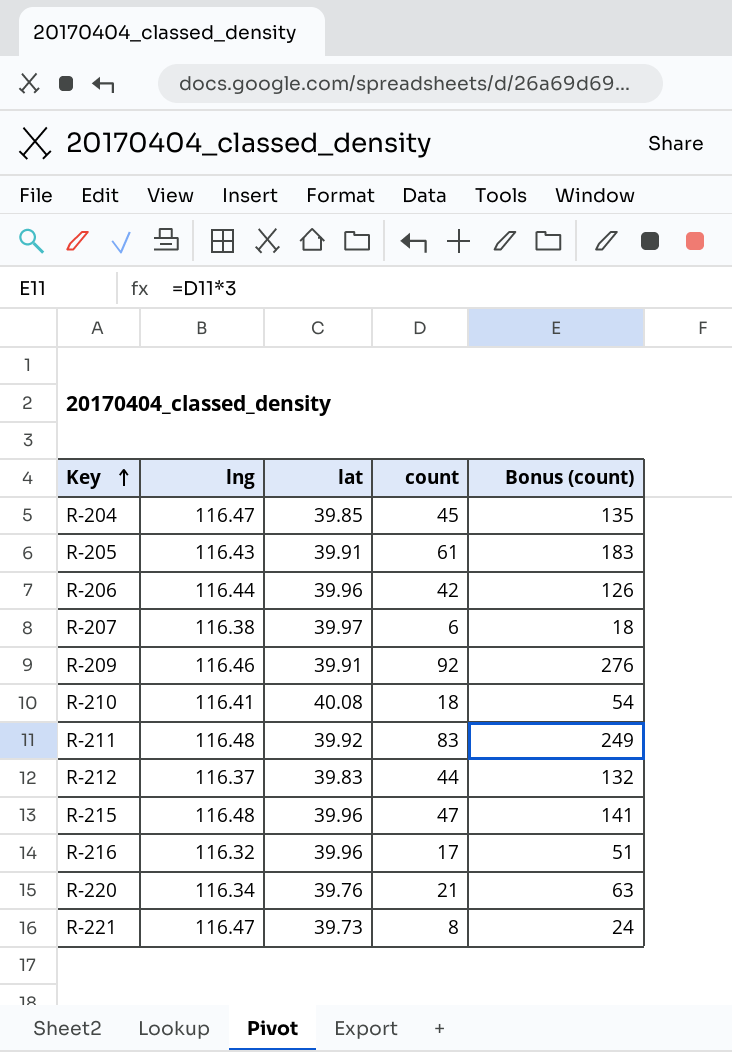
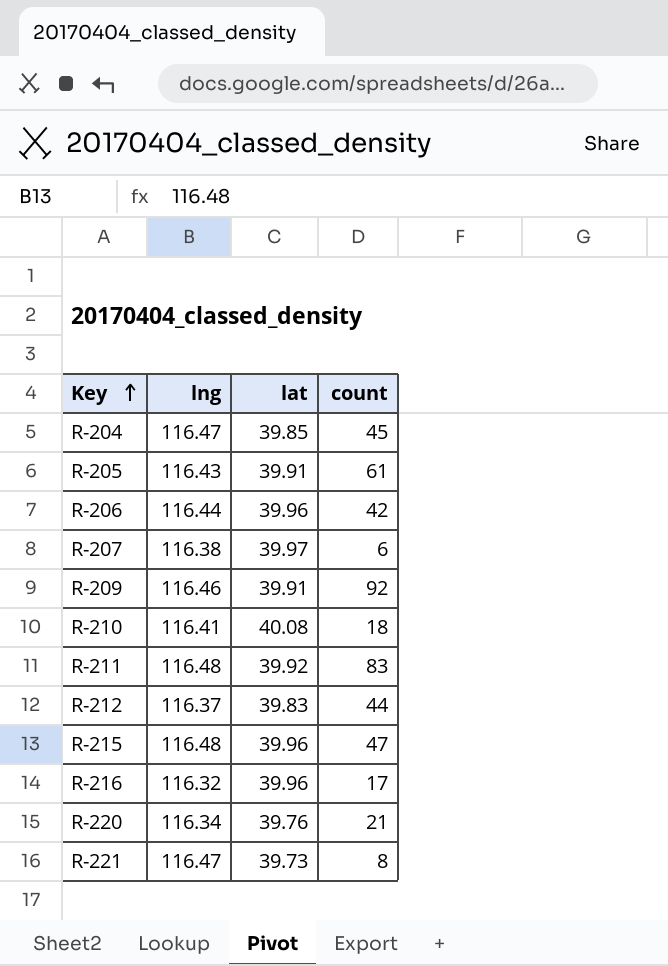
column Bonus (count) | formula: [count] * 3 -> none

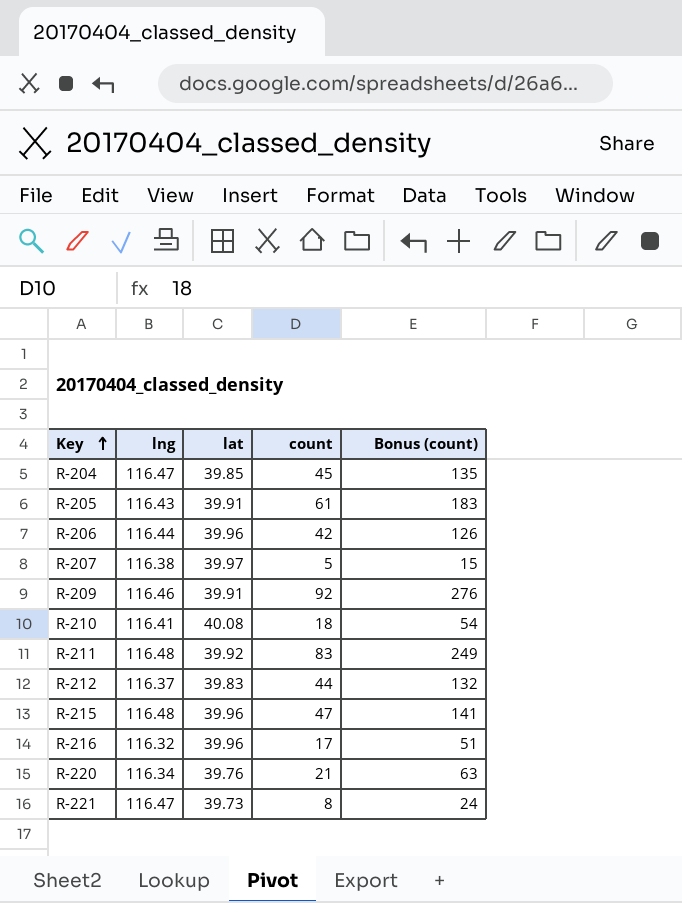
column Bonus (count) | formula: none -> [count] * 3
R-207 | count: 6 -> 5

